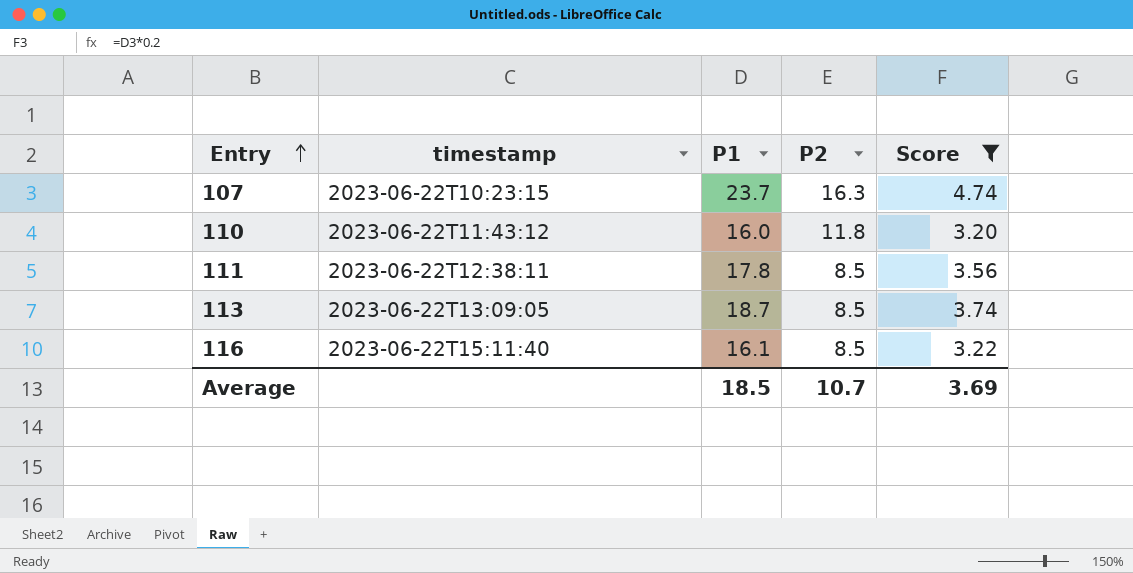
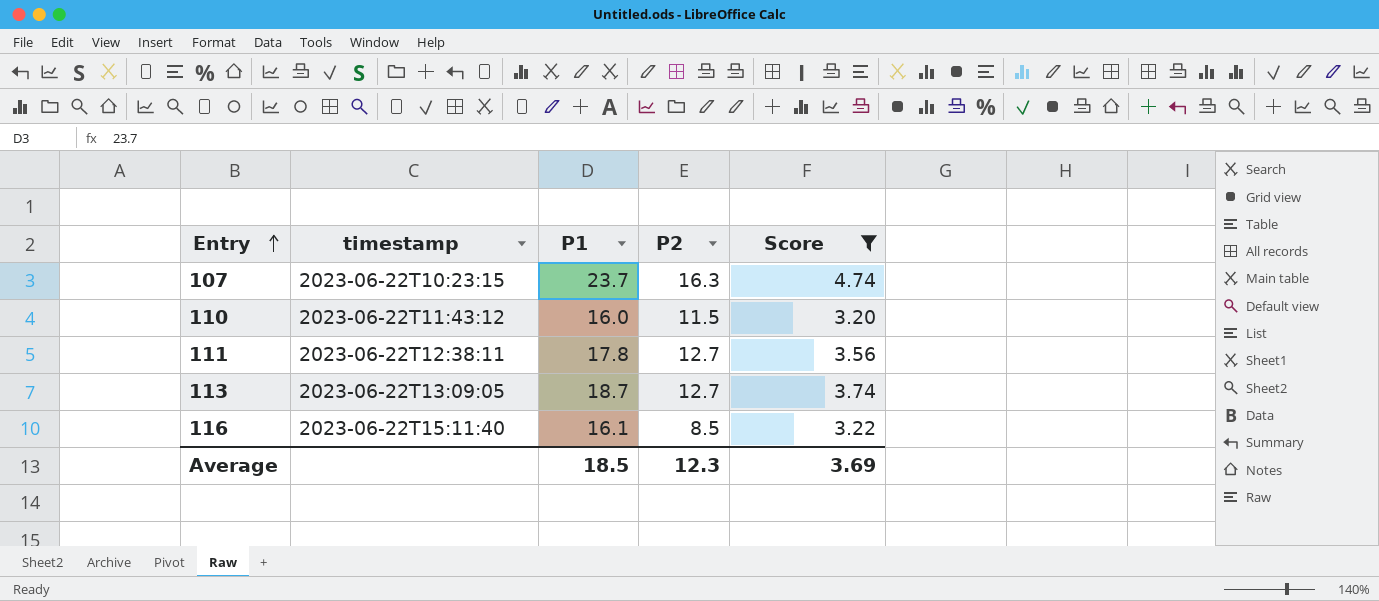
110 | P2: 11.8 -> 11.5
111 | P2: 8.5 -> 12.7
113 | P2: 8.5 -> 12.7
Average | P2: 10.7 -> 12.3

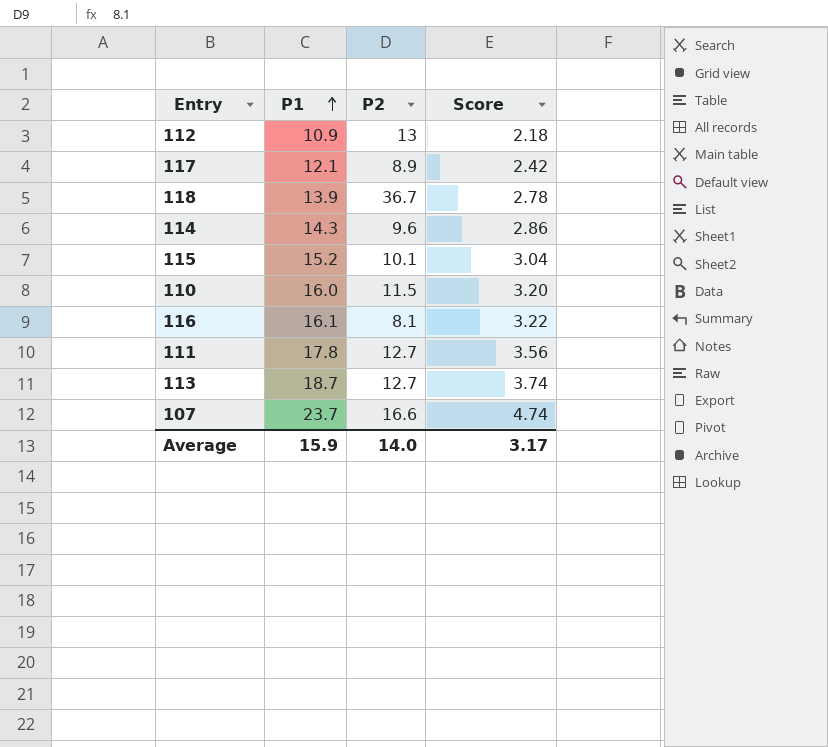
filter: Score >= 3.20 -> none
row order: Entry ascending -> P1 ascending
column timestamp | position: 2 -> none
116 | P2: 8.5 -> 8.1
107 | P2: 16.3 -> 16.6
Average | P1: 18.5 -> 15.9
Average | P2: 12.3 -> 14.0
Average | Score: 3.69 -> 3.17

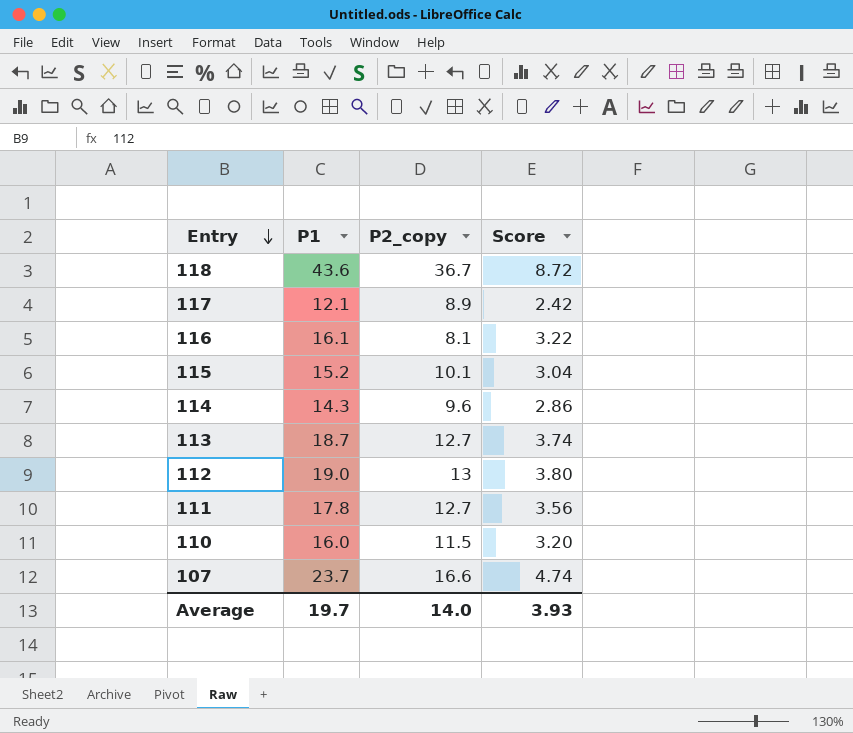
row order: P1 ascending -> Entry descending
column name: P2 -> P2_copy
118 | P1: 13.9 -> 43.6
118 | Score: 2.78 -> 8.72
112 | P1: 10.9 -> 19.0
112 | Score: 2.18 -> 3.80
Average | P1: 15.9 -> 19.7
Average | Score: 3.17 -> 3.93

